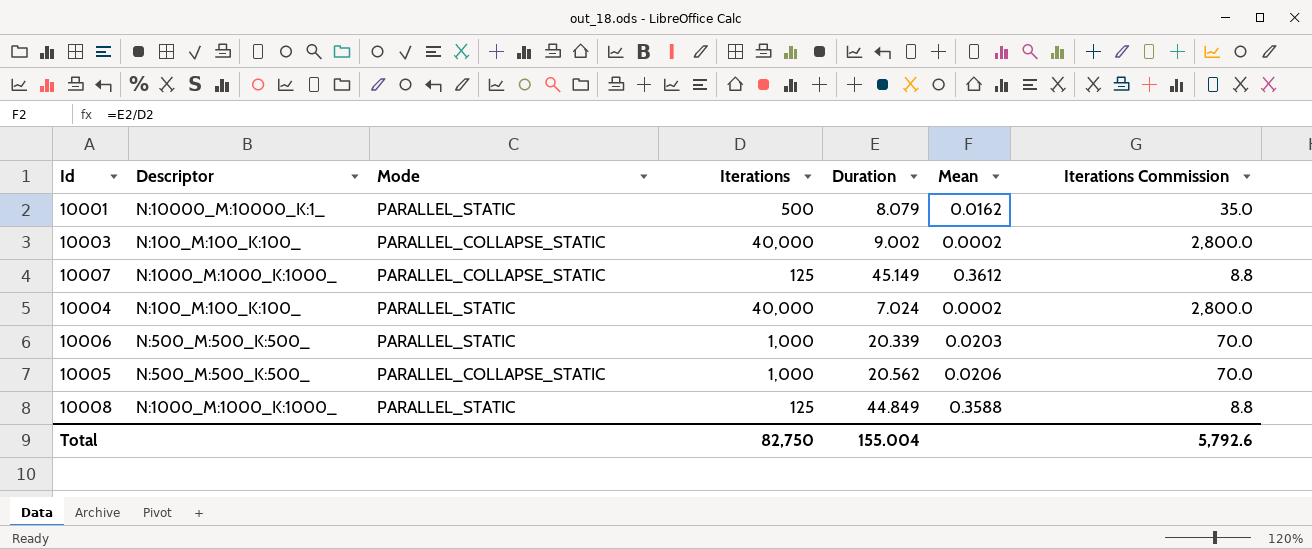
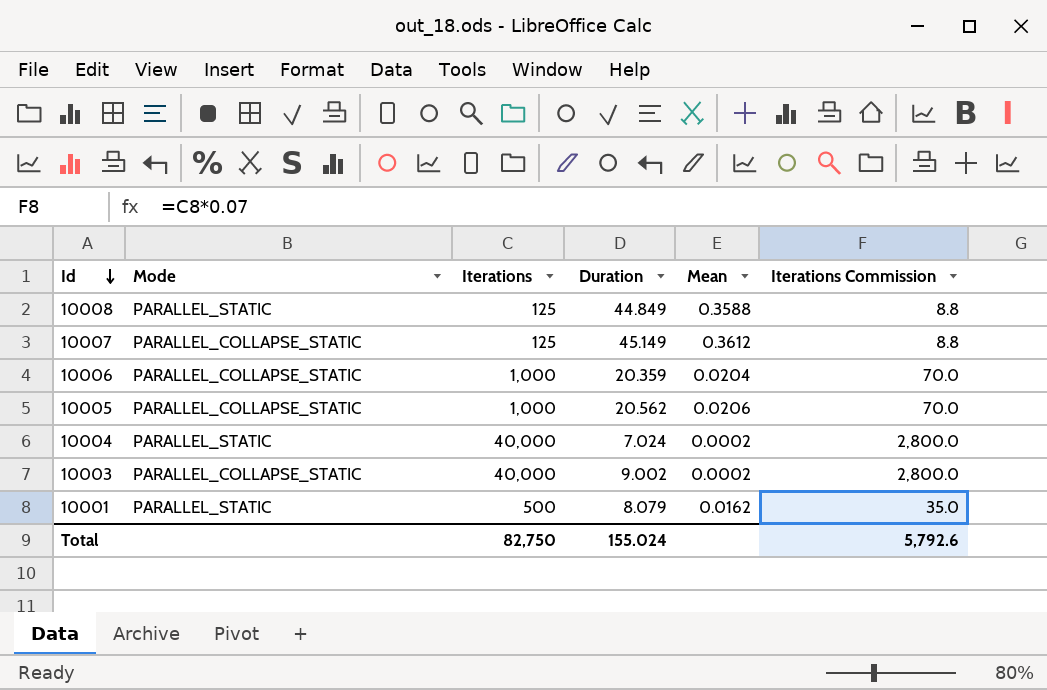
row order: none -> Id descending
column Descriptor | position: 2 -> none
10006 | Mode: PARALLEL_STATIC -> PARALLEL_COLLAPSE_STATIC
10006 | Duration: 20.339 -> 20.359
10006 | Mean: 0.0203 -> 0.0204
Total | Duration: 155.004 -> 155.024

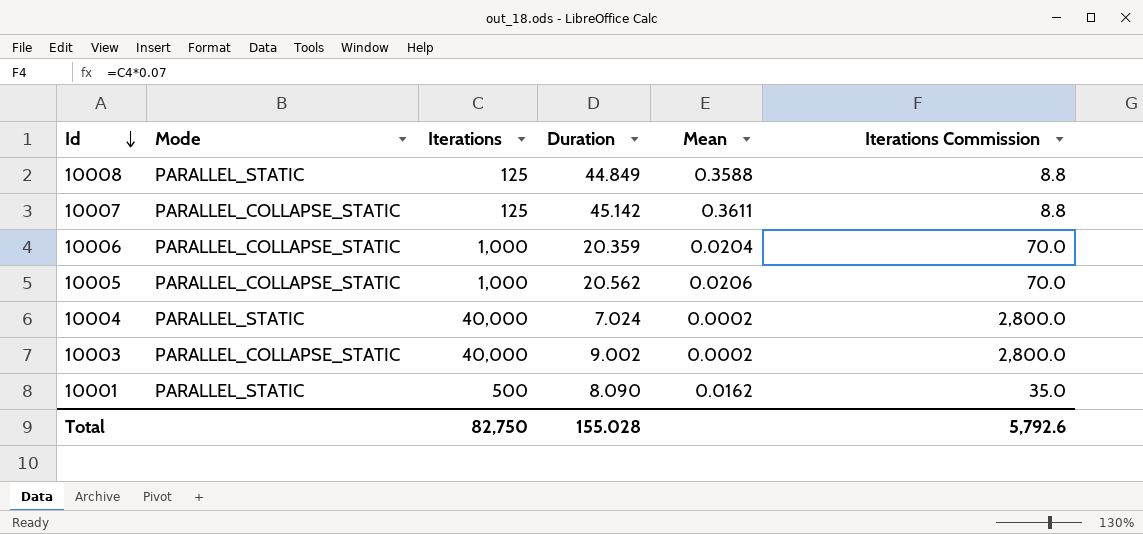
10007 | Duration: 45.149 -> 45.142
10007 | Mean: 0.3612 -> 0.3611
10001 | Duration: 8.079 -> 8.090
Total | Duration: 155.024 -> 155.028

